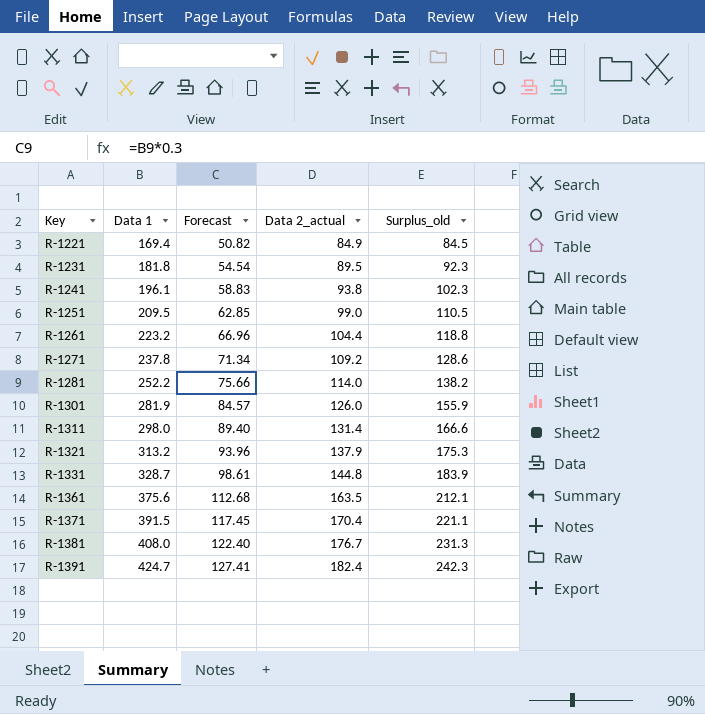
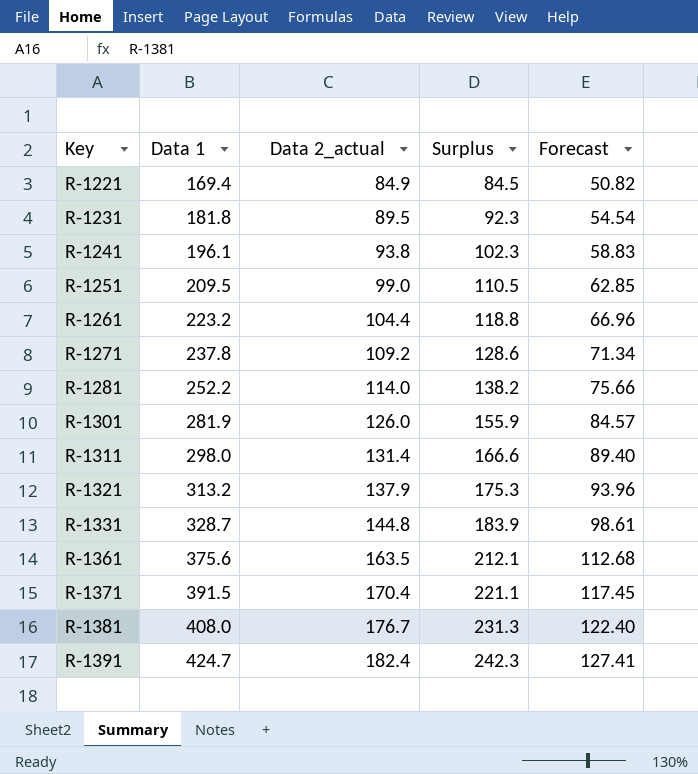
column name: Surplus_old -> Surplus
column Forecast | position: 3 -> 5

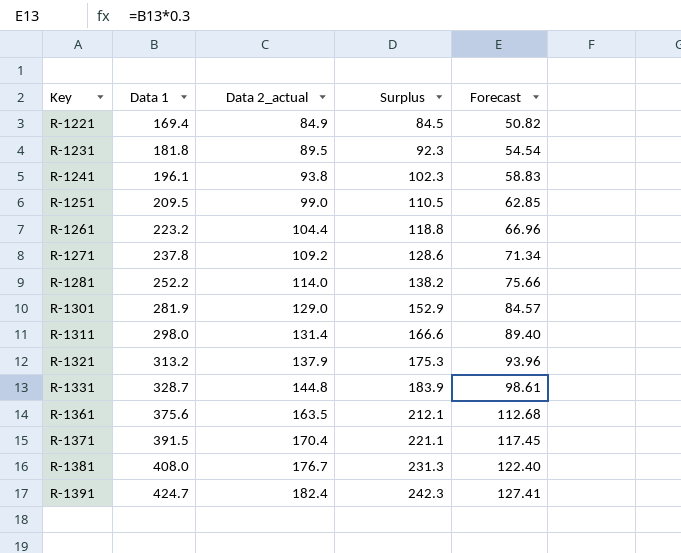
R-1301 | Data 2_actual: 126.0 -> 129.0
R-1301 | Surplus: 155.9 -> 152.9

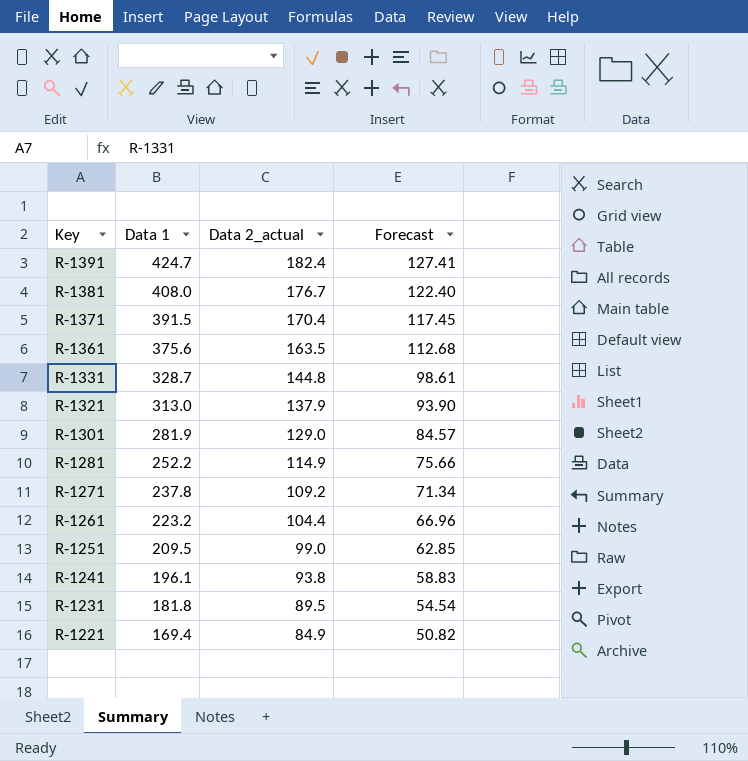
row order: Key ascending -> Key descending
column Surplus | formula: [Data 1] - [Data 2_actual] -> none
row R-1311: 298.0 | 131.4 | 166.6 | 89.40 -> none
R-1321 | Data 1: 313.2 -> 313.0
R-1321 | Forecast: 93.96 -> 93.90
R-1281 | Data 2_actual: 114.0 -> 114.9

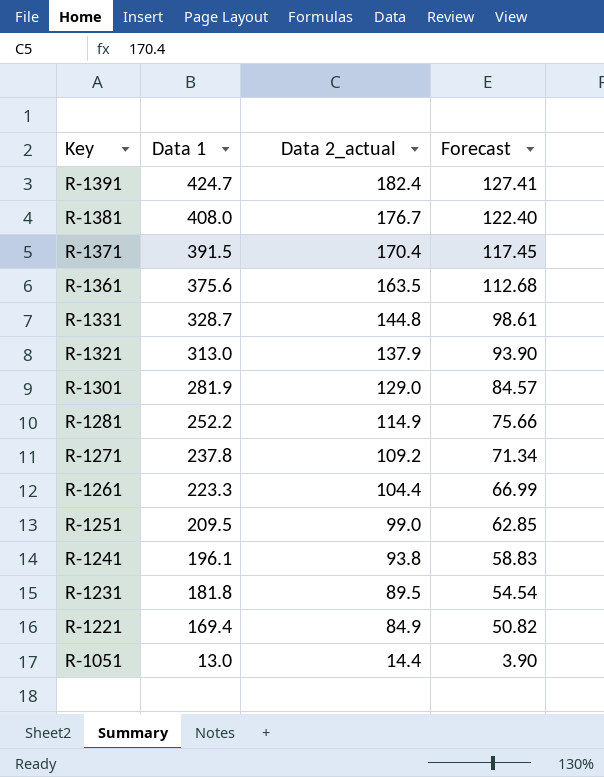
R-1261 | Data 1: 223.2 -> 223.3
R-1261 | Forecast: 66.96 -> 66.99
row R-1051: none -> 13.0 | 14.4 | 3.90

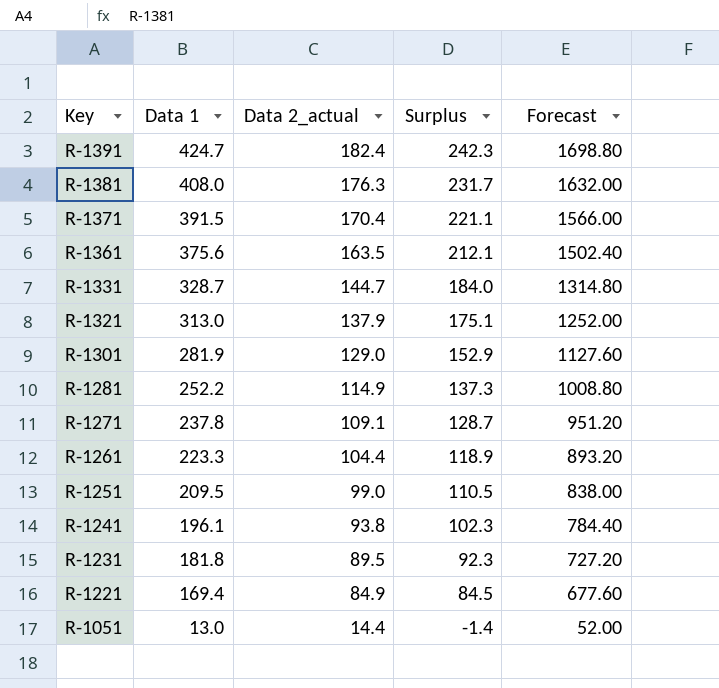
column Surplus | formula: none -> [Data 1] - [Data 2_actual]
column Forecast | formula: [Data 1] * 0.3 -> [Data 1] * 4
R-1381 | Data 2_actual: 176.7 -> 176.3
R-1331 | Data 2_actual: 144.8 -> 144.7
R-1271 | Data 2_actual: 109.2 -> 109.1

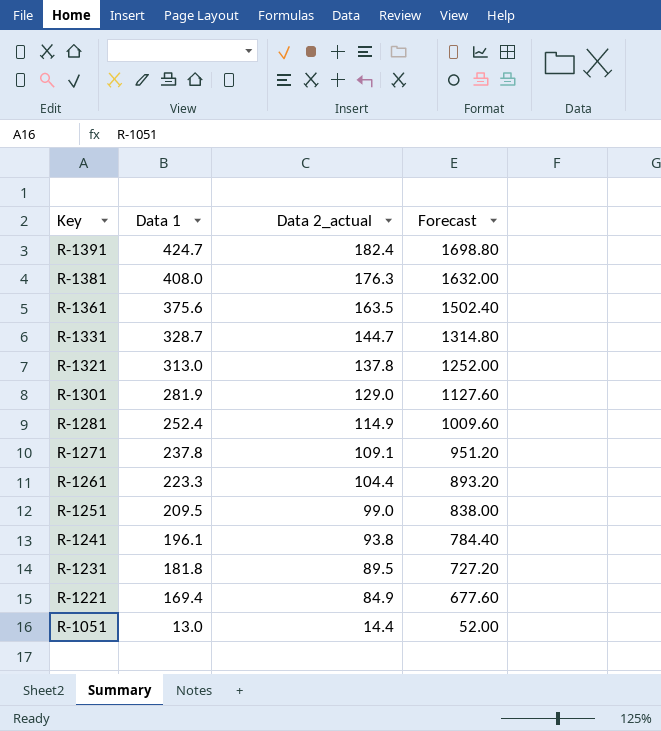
column Surplus | formula: [Data 1] - [Data 2_actual] -> none
row R-1371: 391.5 | 170.4 | 221.1 | 1566.00 -> none
R-1321 | Data 2_actual: 137.9 -> 137.8
R-1281 | Data 1: 252.2 -> 252.4
R-1281 | Forecast: 1008.80 -> 1009.60

